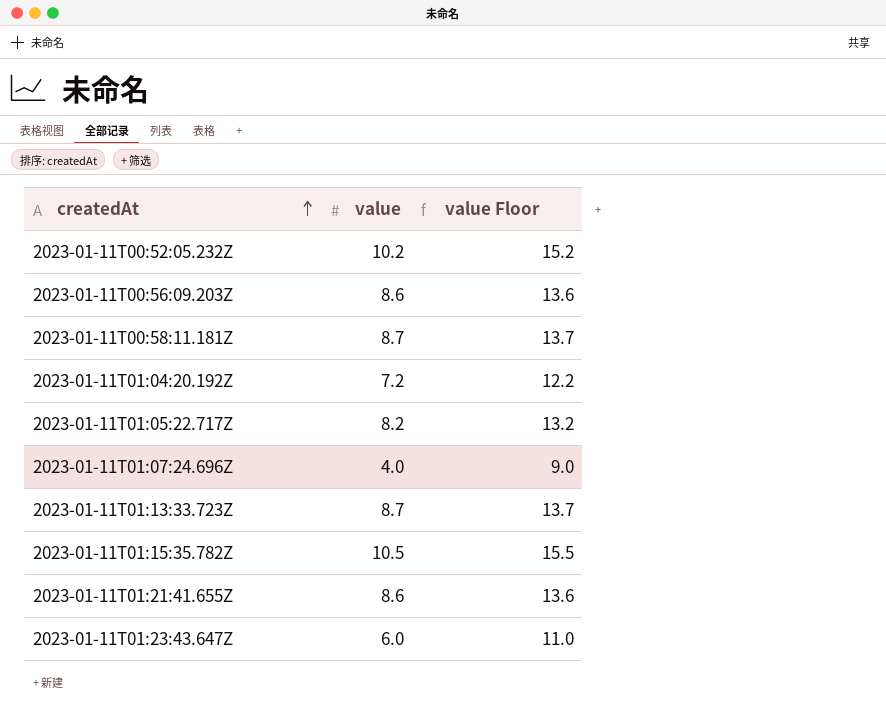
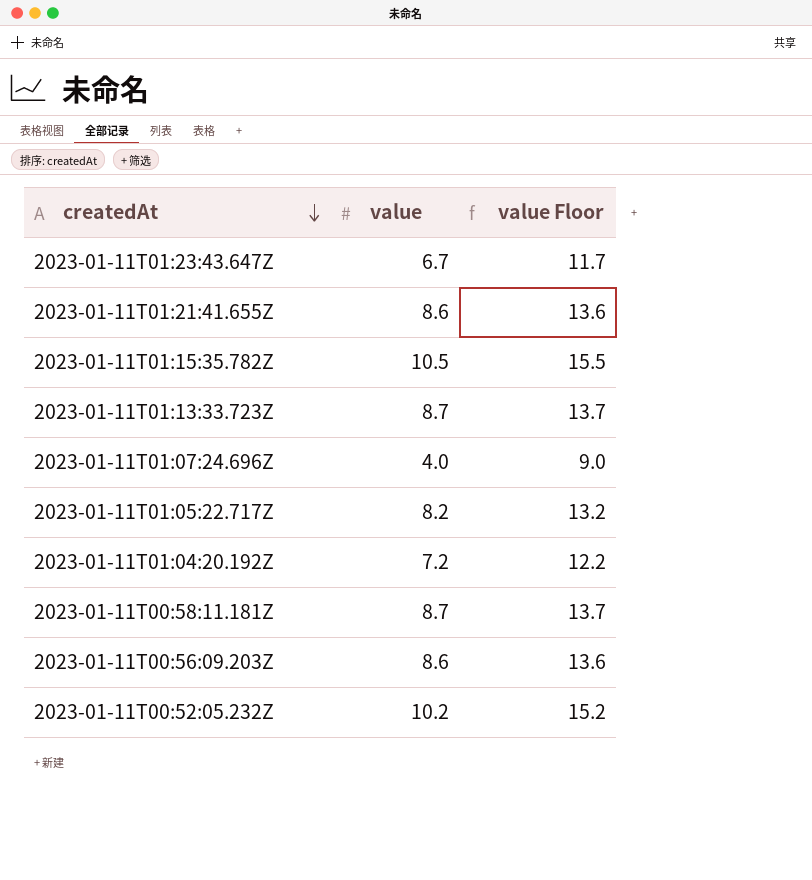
row order: createdAt ascending -> createdAt descending
2023-01-11T01:23:43.647Z | value: 6.0 -> 6.7
2023-01-11T01:23:43.647Z | value Floor: 11.0 -> 11.7

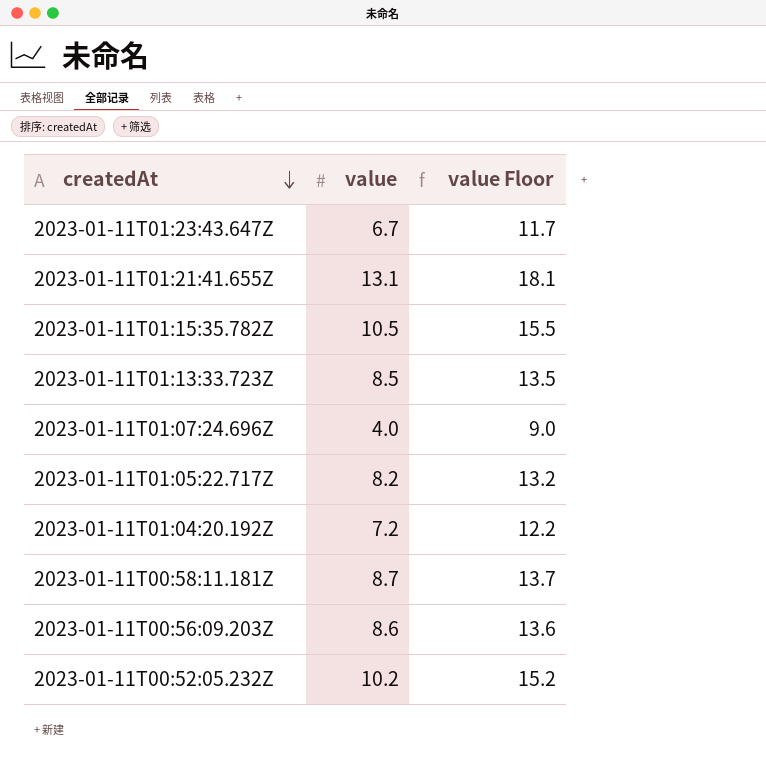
2023-01-11T01:21:41.655Z | value: 8.6 -> 13.1
2023-01-11T01:21:41.655Z | value Floor: 13.6 -> 18.1
2023-01-11T01:13:33.723Z | value: 8.7 -> 8.5
2023-01-11T01:13:33.723Z | value Floor: 13.7 -> 13.5

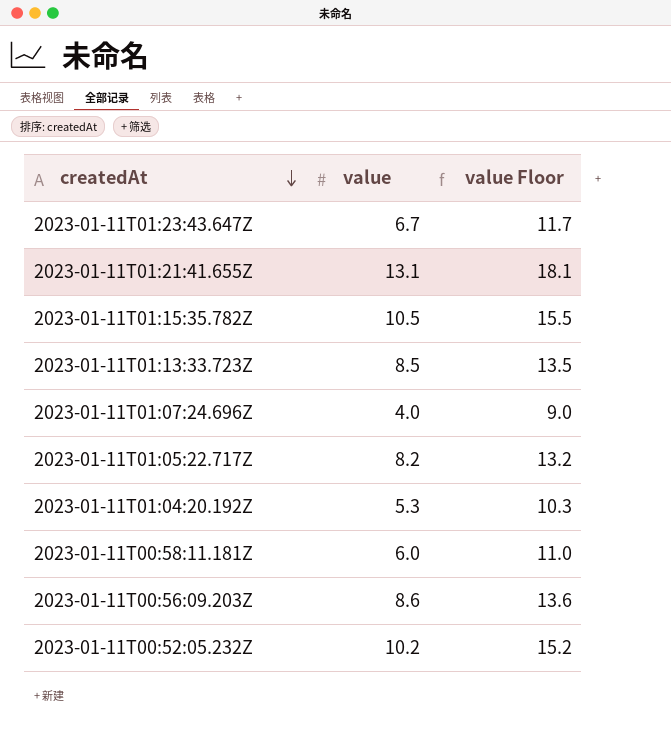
2023-01-11T01:04:20.192Z | value: 7.2 -> 5.3
2023-01-11T01:04:20.192Z | value Floor: 12.2 -> 10.3
2023-01-11T00:58:11.181Z | value: 8.7 -> 6.0
2023-01-11T00:58:11.181Z | value Floor: 13.7 -> 11.0

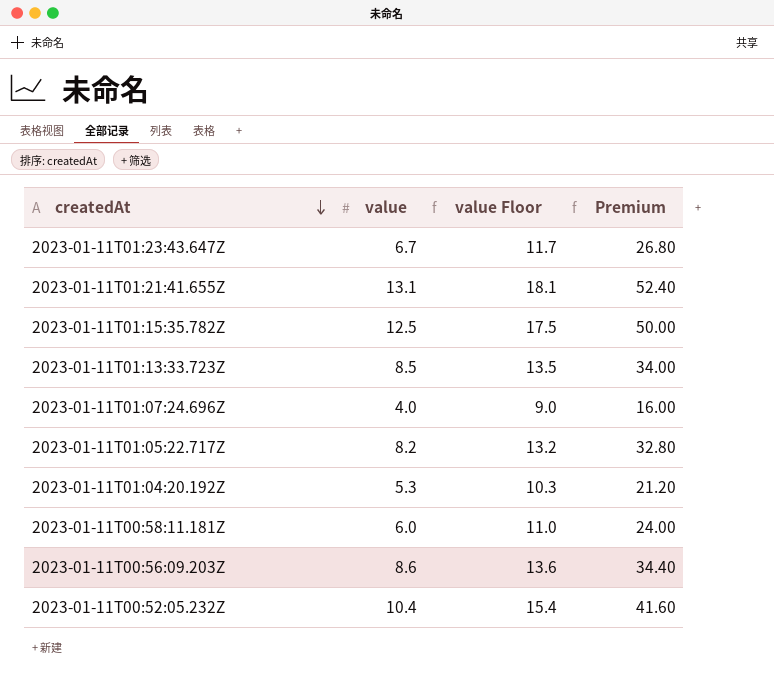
column Premium | formula: none -> [value] * 4
2023-01-11T01:15:35.782Z | value: 10.5 -> 12.5
2023-01-11T01:15:35.782Z | value Floor: 15.5 -> 17.5
2023-01-11T00:52:05.232Z | value: 10.2 -> 10.4
2023-01-11T00:52:05.232Z | value Floor: 15.2 -> 15.4

